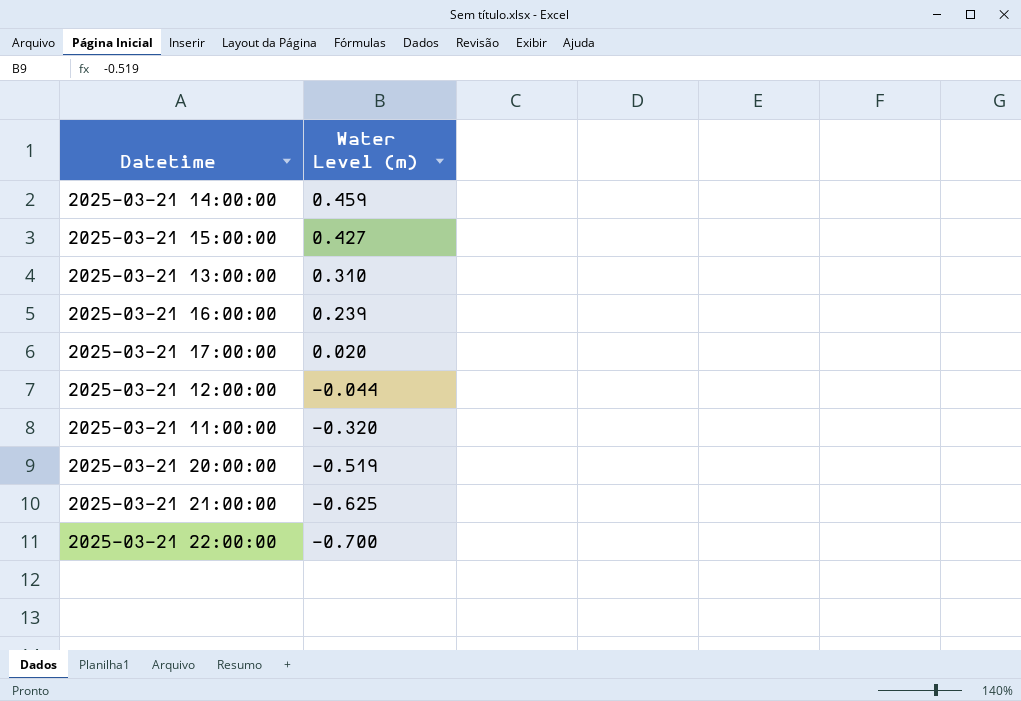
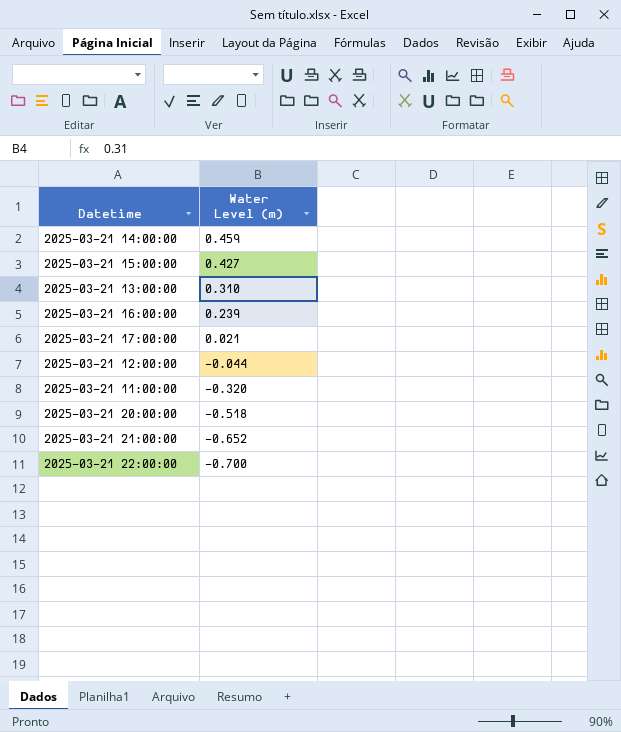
2025-03-21 17:00:00 | Water Level (m): 0.020 -> 0.021
2025-03-21 20:00:00 | Water Level (m): -0.519 -> -0.518
2025-03-21 21:00:00 | Water Level (m): -0.625 -> -0.652

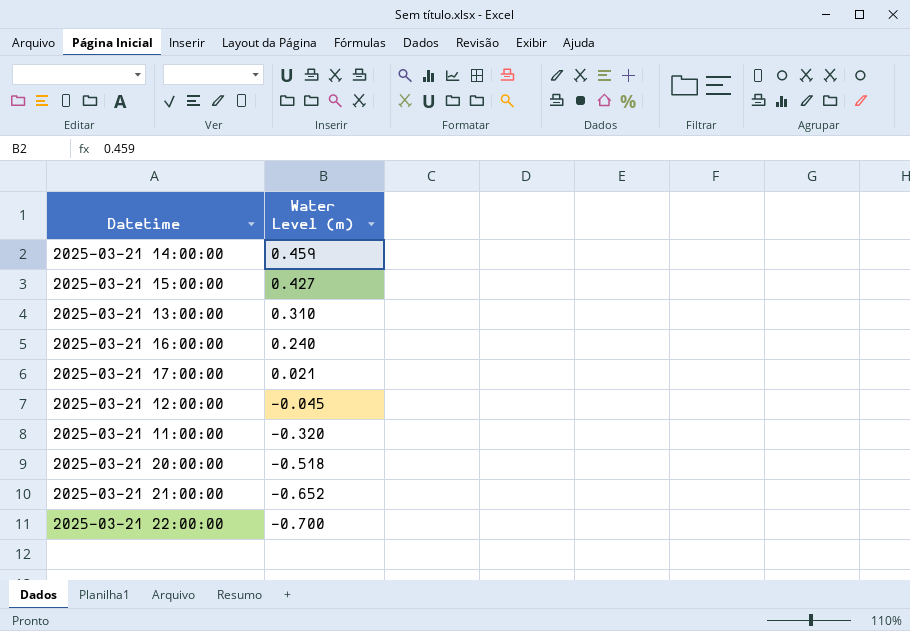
2025-03-21 16:00:00 | Water Level (m): 0.239 -> 0.240
2025-03-21 12:00:00 | Water Level (m): -0.044 -> -0.045

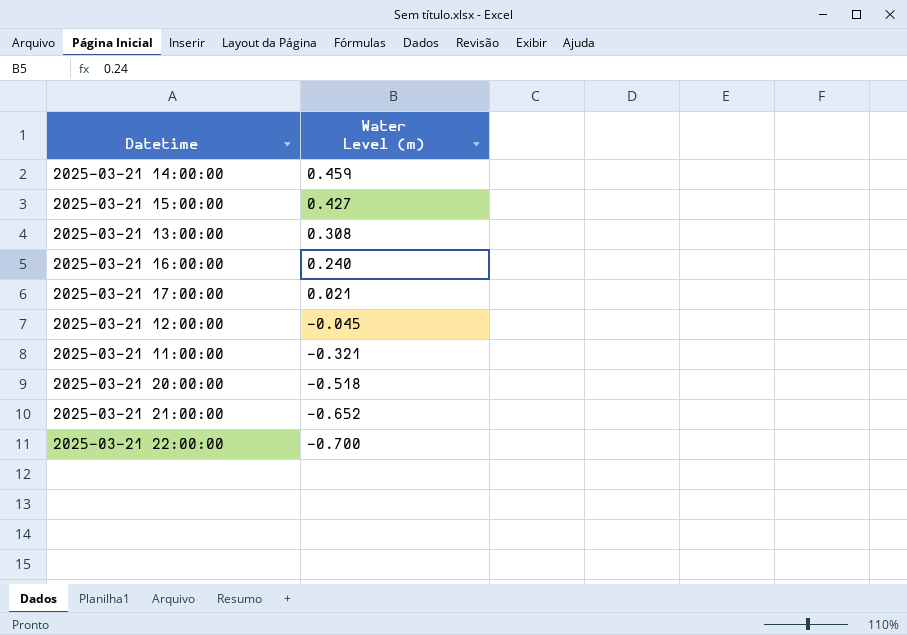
2025-03-21 13:00:00 | Water Level (m): 0.310 -> 0.308
2025-03-21 11:00:00 | Water Level (m): -0.320 -> -0.321

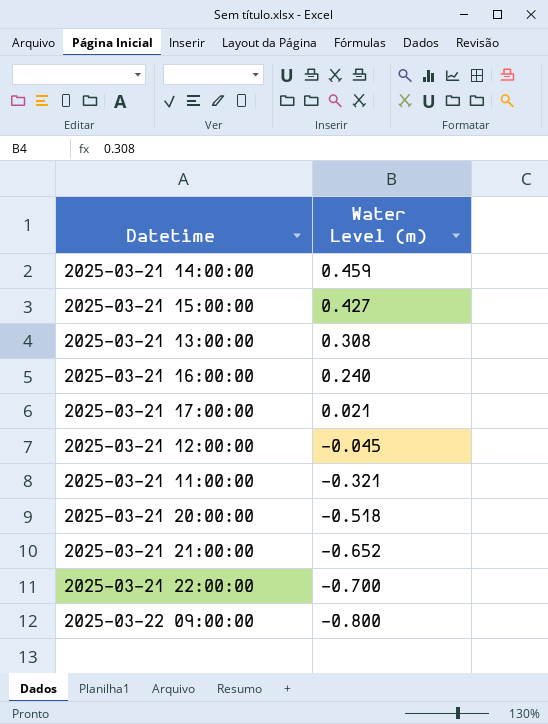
row 2025-03-22 09:00:00: none -> -0.800

